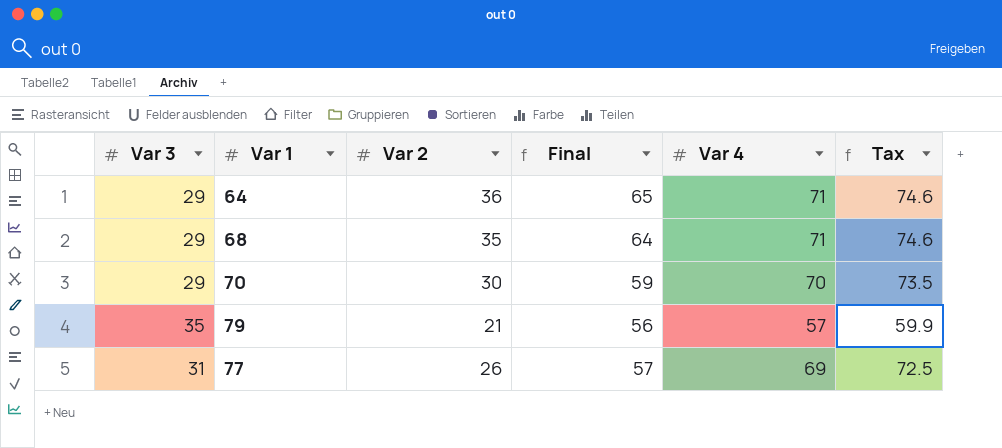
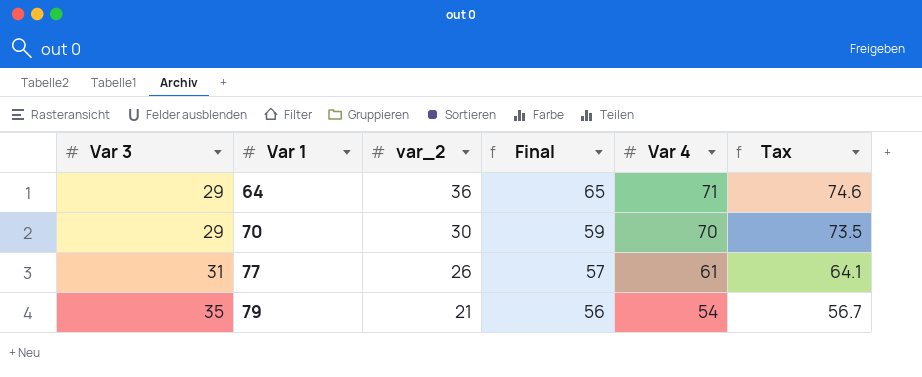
row order: none -> Var 3 ascending
column name: Var 2 -> var_2
row 68: 29 | 35 | 64 | 71 | 74.6 -> none
77 | Var 4: 69 -> 61
77 | Tax: 72.5 -> 64.1
79 | Var 4: 57 -> 54
79 | Tax: 59.9 -> 56.7

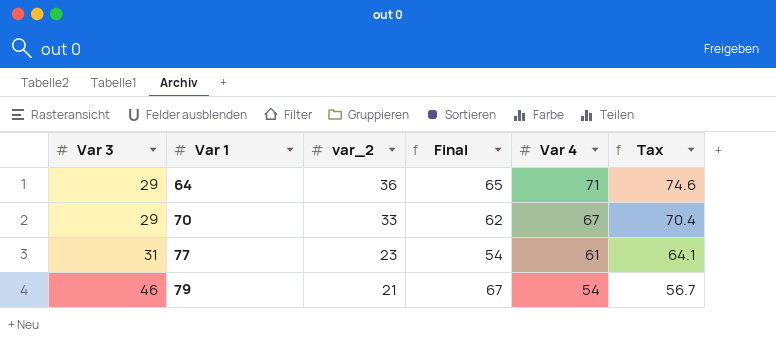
70 | var_2: 30 -> 33
70 | Final: 59 -> 62
70 | Var 4: 70 -> 67
70 | Tax: 73.5 -> 70.4
77 | var_2: 26 -> 23
77 | Final: 57 -> 54
79 | Var 3: 35 -> 46
79 | Final: 56 -> 67

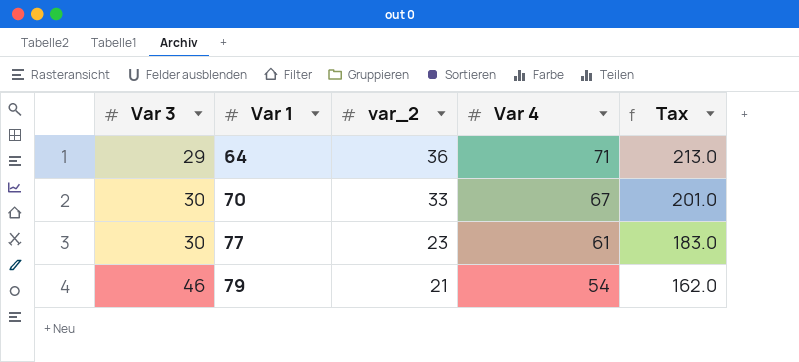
column Final | formula: [Var 3] + [var_2] -> none
column Tax | formula: [Var 4] * 1.05 -> [Var 4] * 3
70 | Var 3: 29 -> 30
77 | Var 3: 31 -> 30

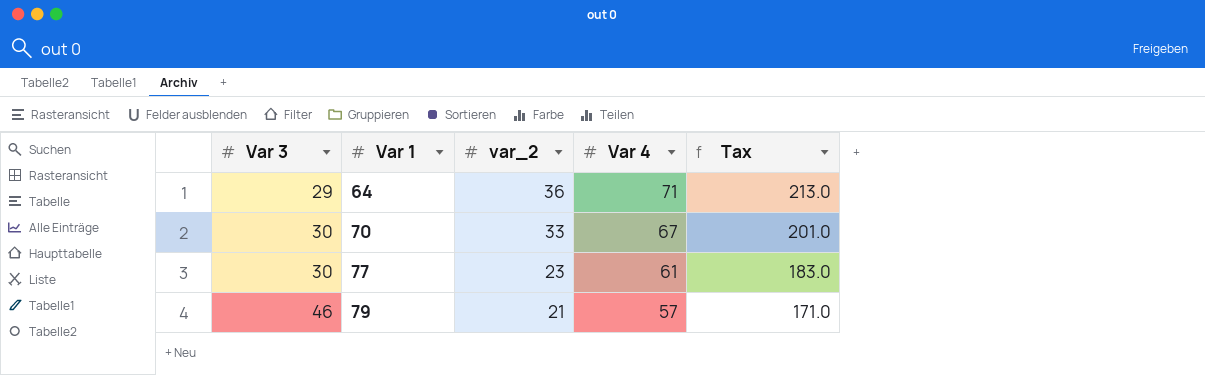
79 | Var 4: 54 -> 57
79 | Tax: 162.0 -> 171.0

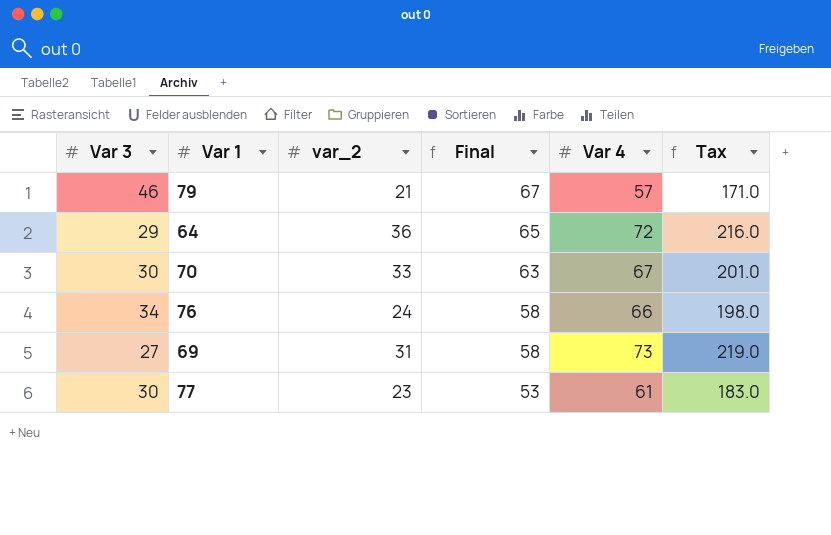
row order: Var 3 ascending -> Final descending
column Final | formula: none -> [Var 3] + [var_2]
64 | Var 4: 71 -> 72
64 | Tax: 213.0 -> 216.0
row 76: none -> 34 | 24 | 58 | 66 | 198.0
row 69: none -> 27 | 31 | 58 | 73 | 219.0

